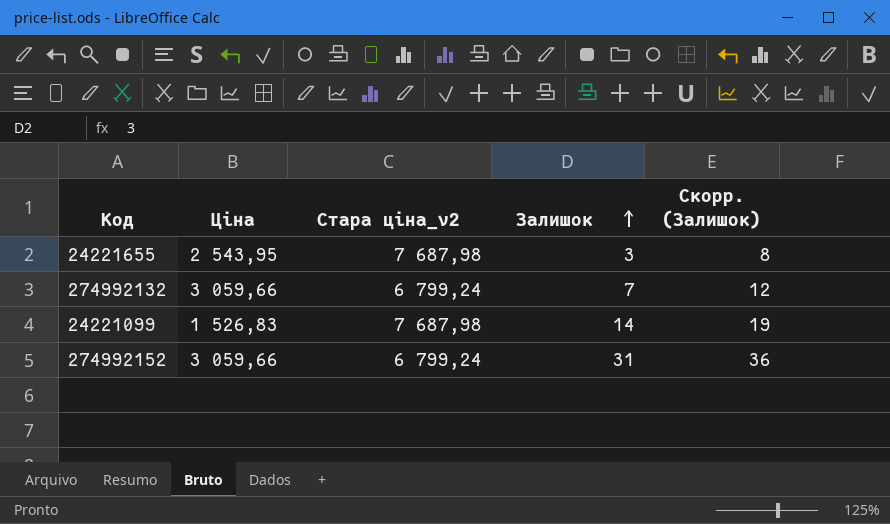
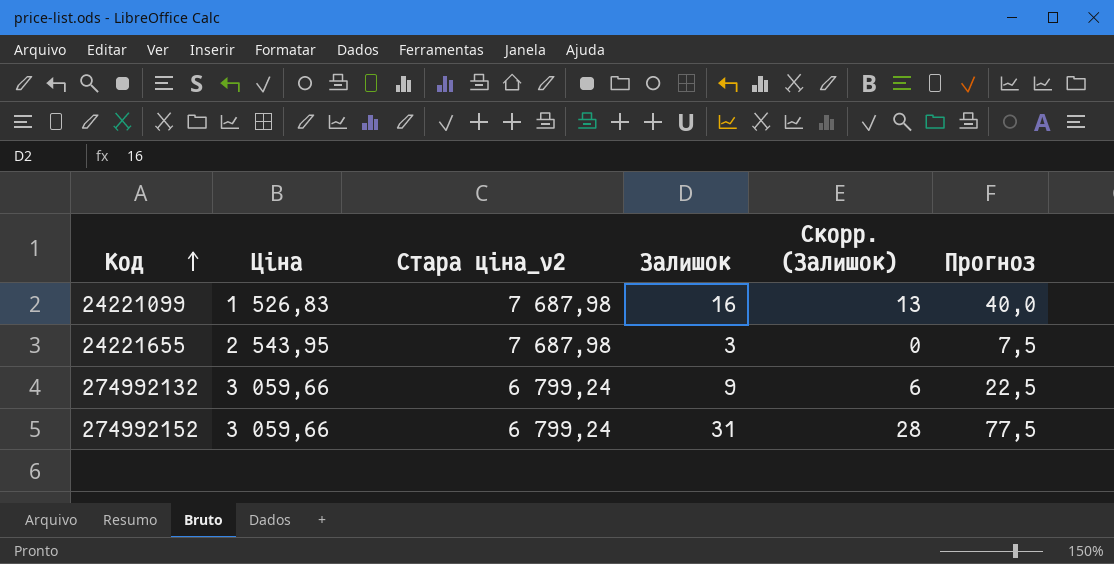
row order: Залишок ascending -> Код ascending
column Скорр. (Залишок) | formula: [Залишок] + 5 -> [Залишок] - 3
column Прогноз | formula: none -> [Залишок] * 2,5
24221099 | Залишок: 14 -> 16
274992132 | Залишок: 7 -> 9

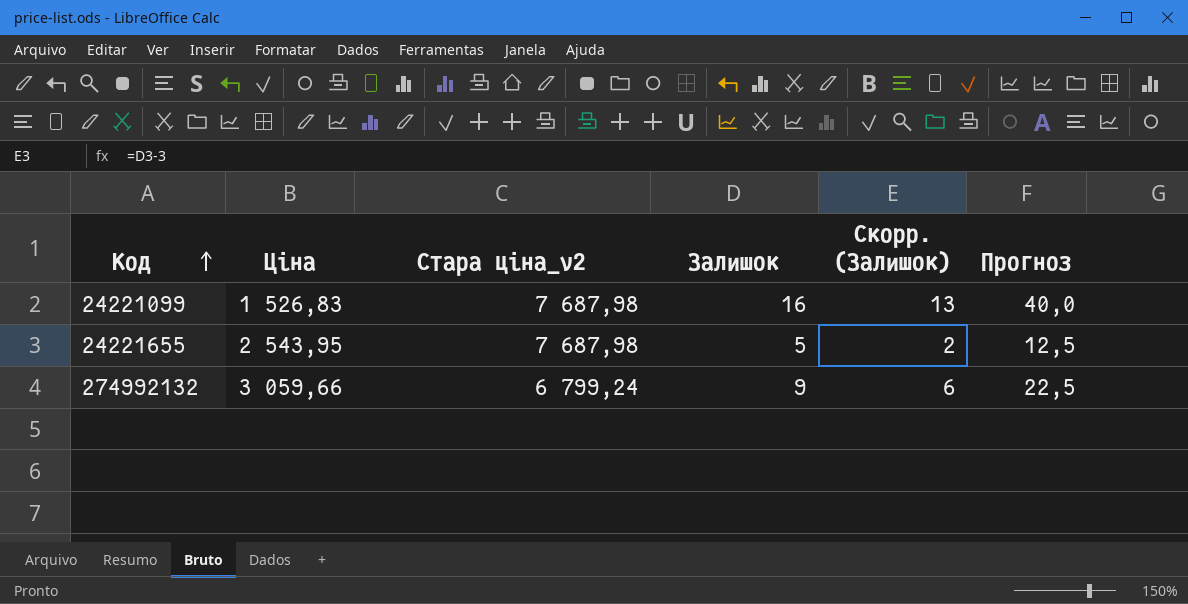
row 274992152: 3 059,66 | 6 799,24 | 31 | 28 | 77,5 -> none
24221655 | Залишок: 3 -> 5
24221655 | Скорр. (Залишок): 0 -> 2
24221655 | Прогноз: 7,5 -> 12,5

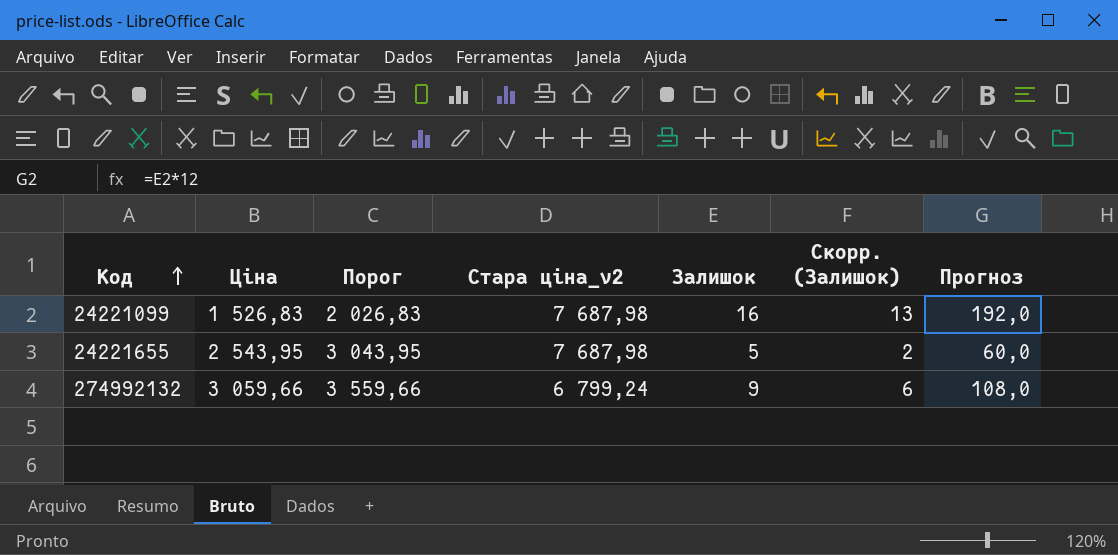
column Порог | formula: none -> [Ціна] + 500
column Прогноз | formula: [Залишок] * 2,5 -> [Залишок] * 12

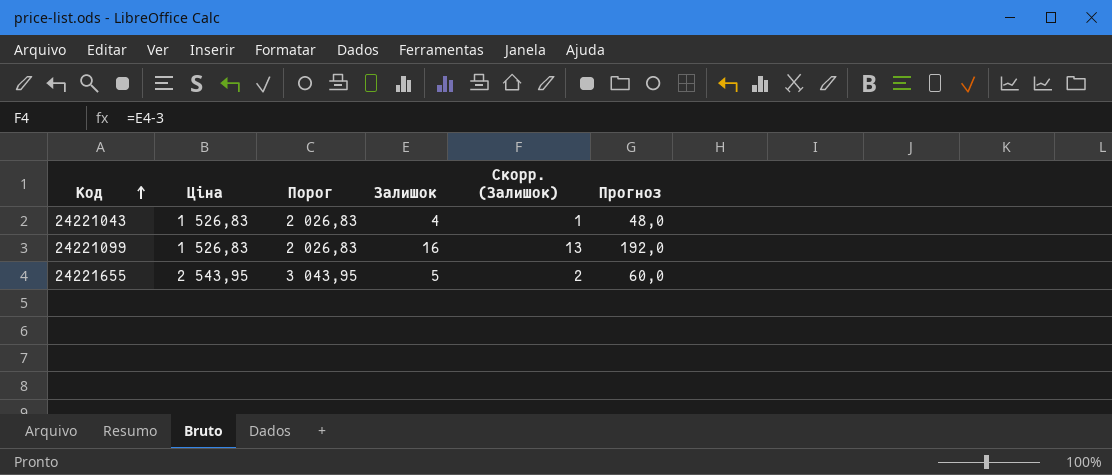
column Стара ціна_v2 | position: 4 -> none
row 274992132: 3 059,66 | 3 559,66 | 6 799,24 | 9 | 6 | 108,0 -> none
row 24221043: none -> 1 526,83 | 2 026,83 | 4 | 1 | 48,0

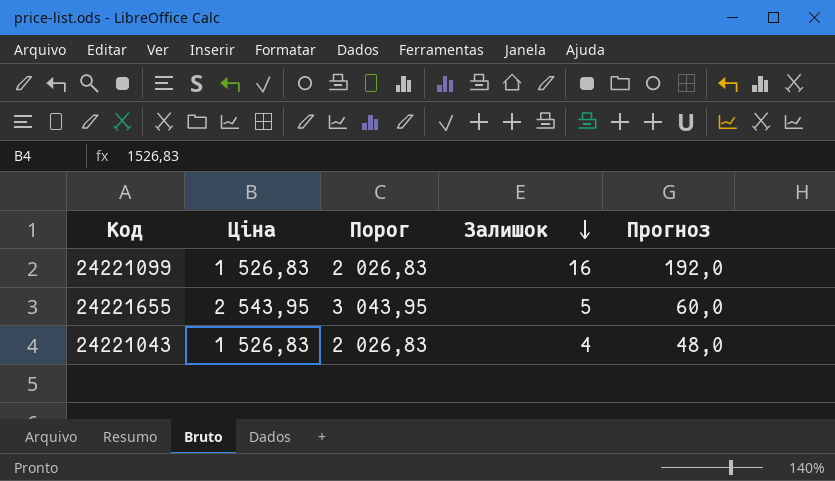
row order: Код ascending -> Залишок descending
column Скорр. (Залишок) | formula: [Залишок] - 3 -> none

